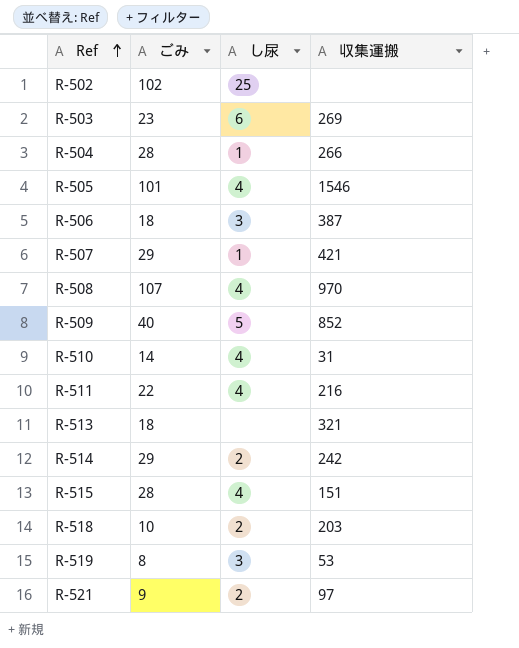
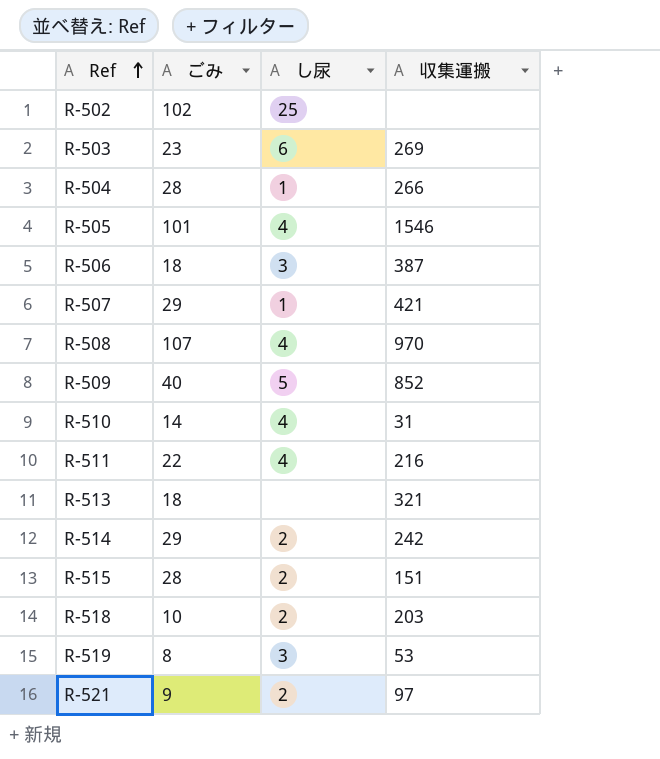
R-515 | し尿: 4 -> 2

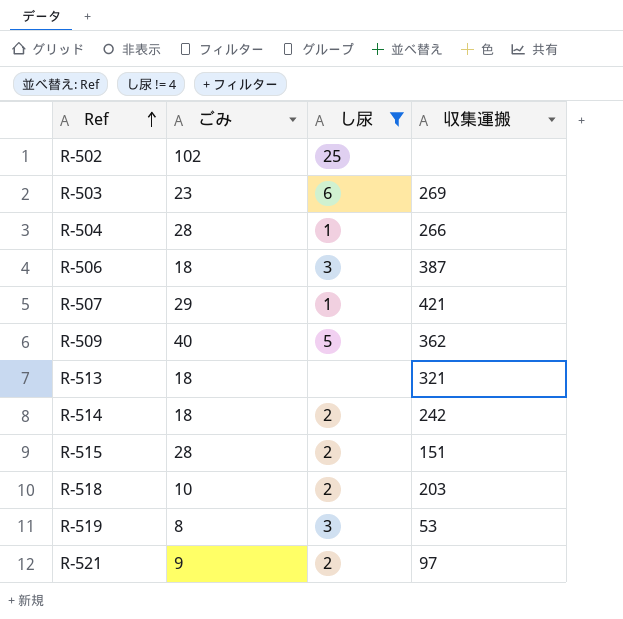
filter: none -> し尿 != 4
R-509 | 収集運搬: 852 -> 362
R-514 | ごみ: 29 -> 18

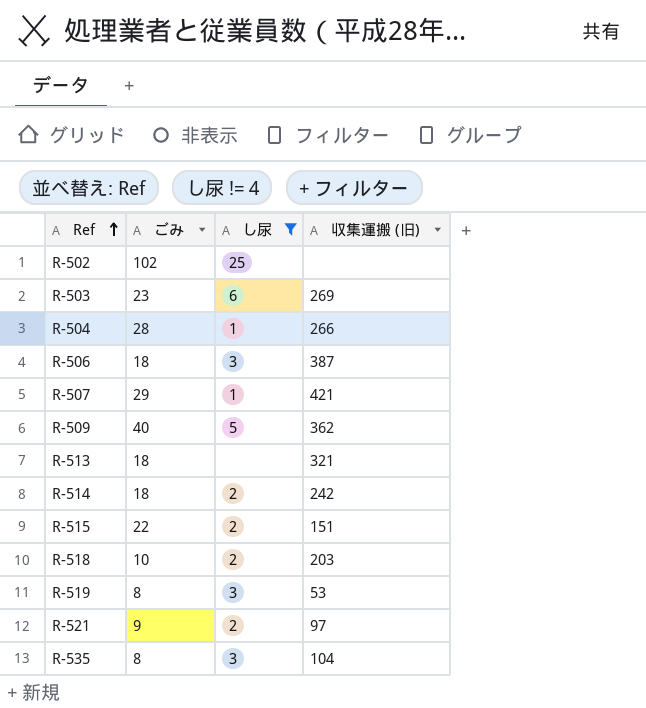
column name: 収集運搬 -> 収集運搬 (旧)
R-515 | ごみ: 28 -> 22
row R-535: none -> 8 | 3 | 104

